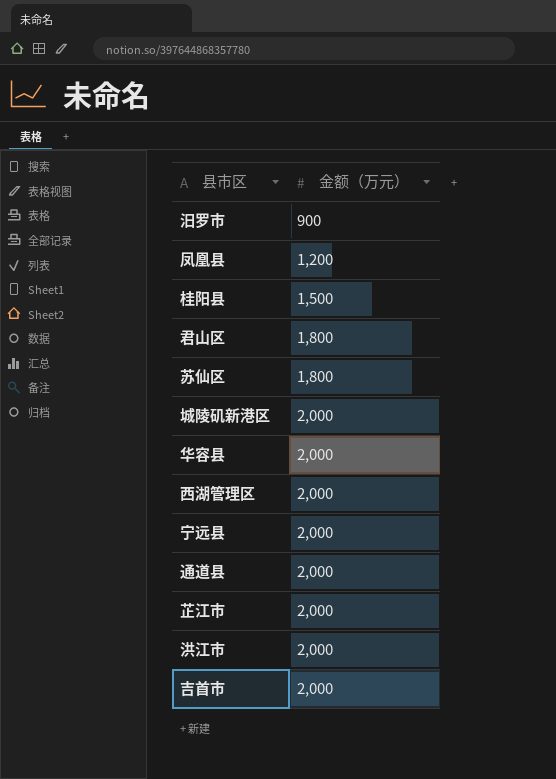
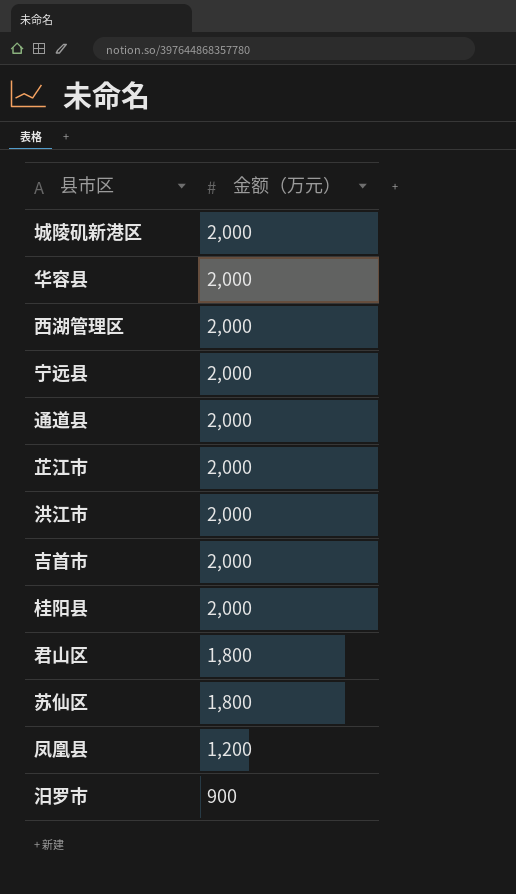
row order: 金额（万元） ascending -> 金额（万元） descending
桂阳县 | 金额（万元）: 1,500 -> 2,000

